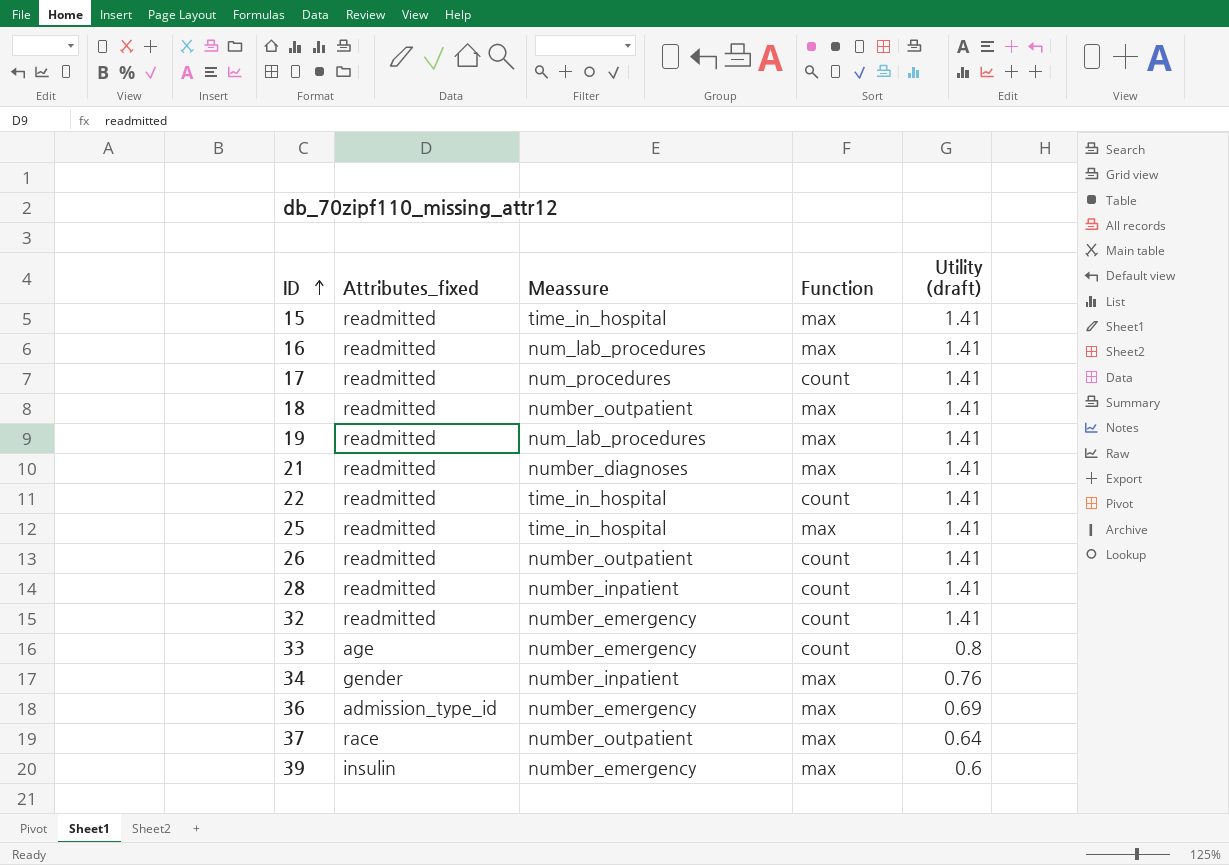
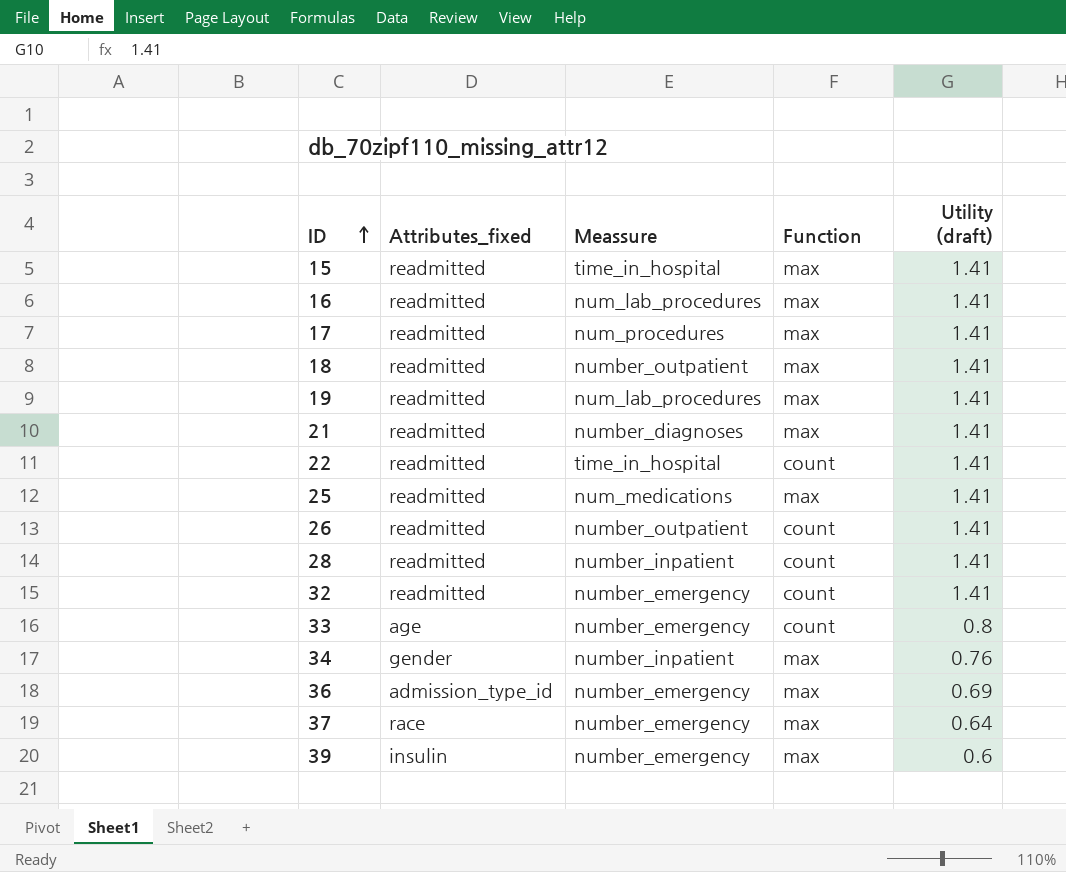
17 | Function: count -> max
25 | Meassure: time_in_hospital -> num_medications
37 | Meassure: number_outpatient -> number_emergency

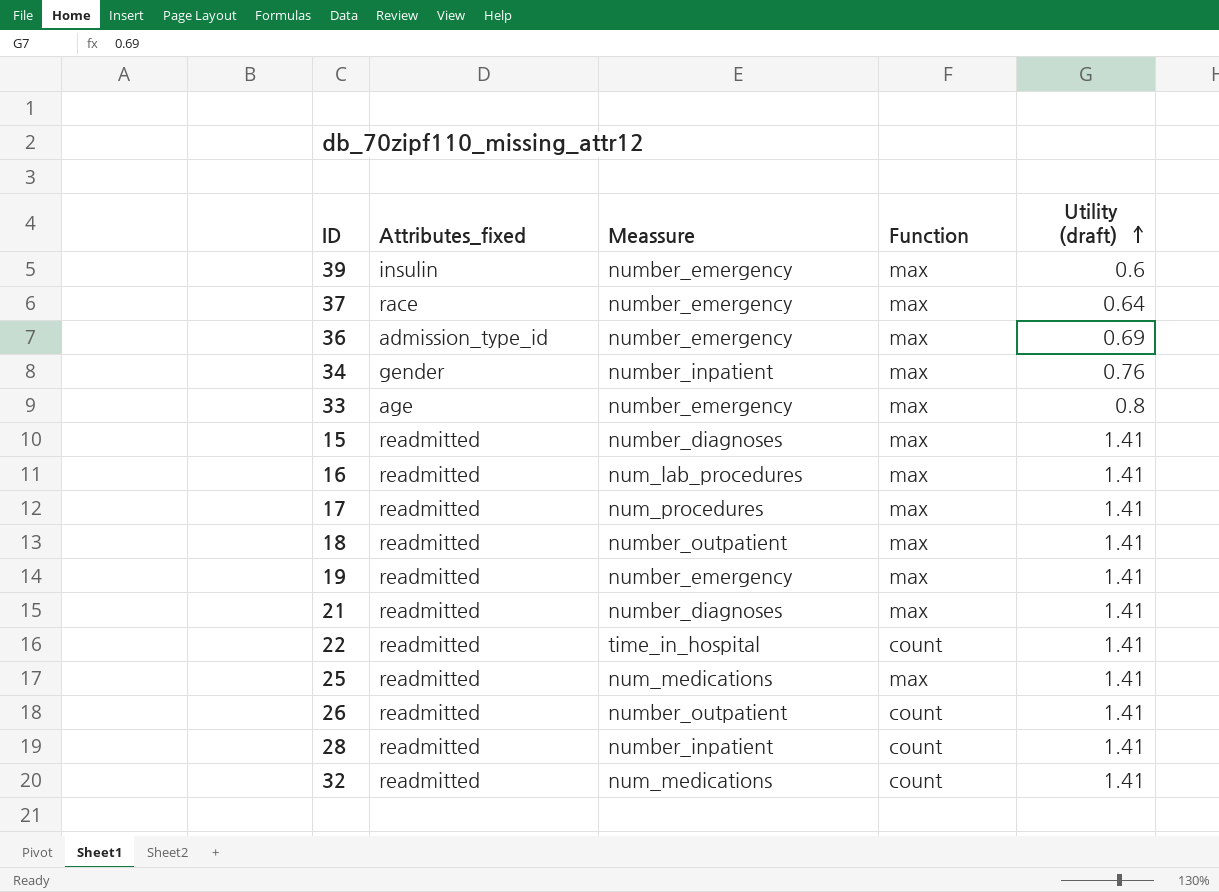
row order: ID ascending -> Utility (draft) ascending
33 | Function: count -> max
15 | Meassure: time_in_hospital -> number_diagnoses
19 | Meassure: num_lab_procedures -> number_emergency
32 | Meassure: number_emergency -> num_medications

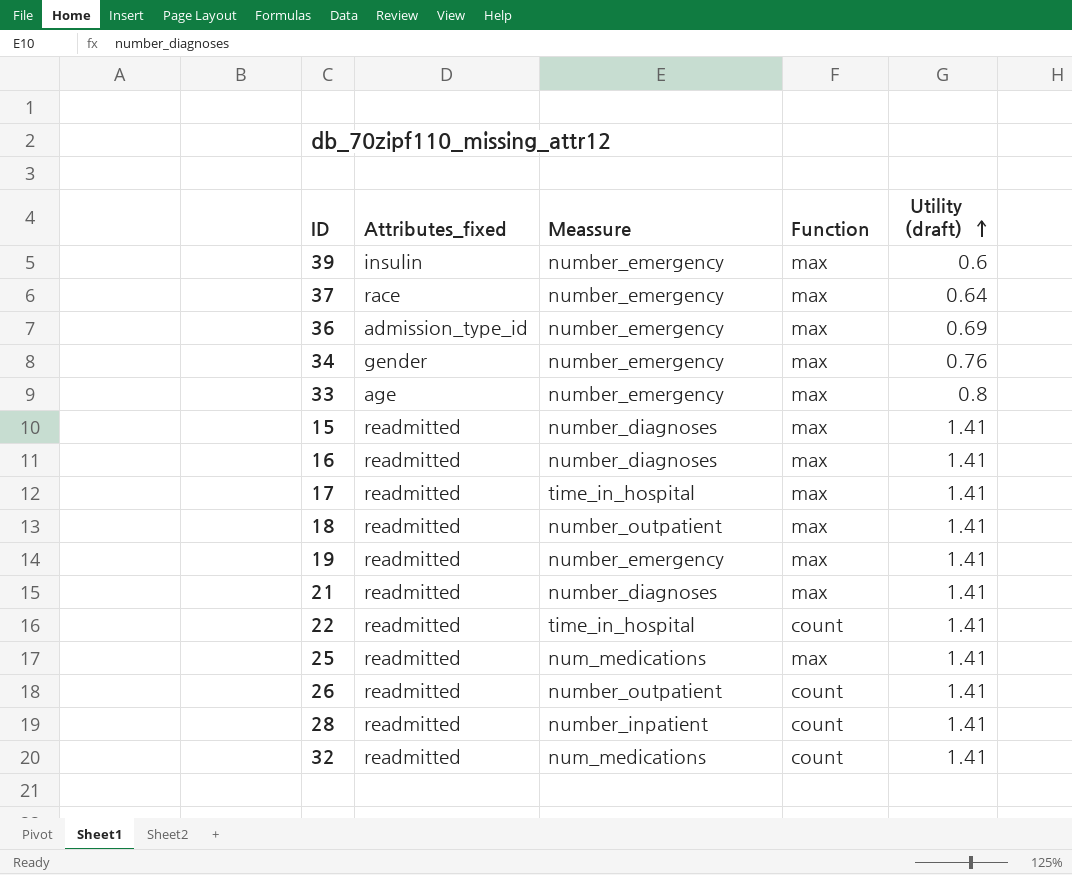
34 | Meassure: number_inpatient -> number_emergency
16 | Meassure: num_lab_procedures -> number_diagnoses
17 | Meassure: num_procedures -> time_in_hospital

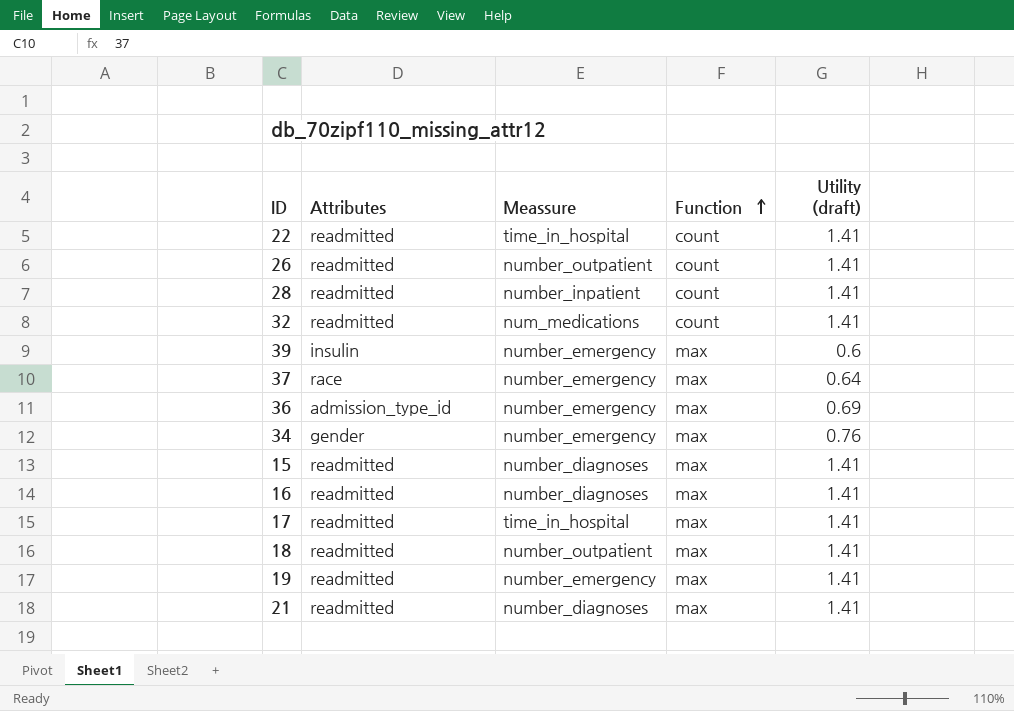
row order: Utility (draft) ascending -> Function ascending
column name: Attributes_fixed -> Attributes
row 33: age | number_emergency | max | 0.8 -> none
row 25: readmitted | num_medications | max | 1.41 -> none

